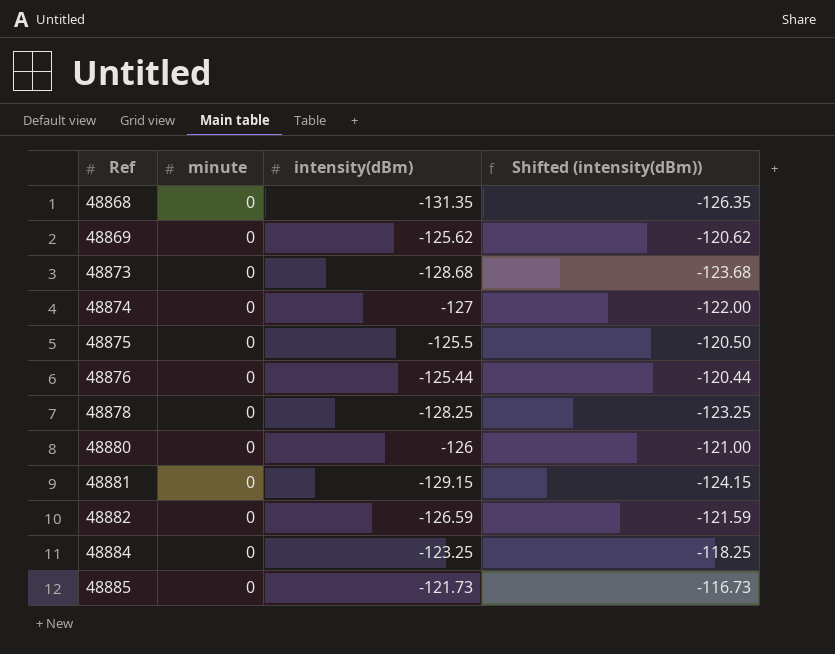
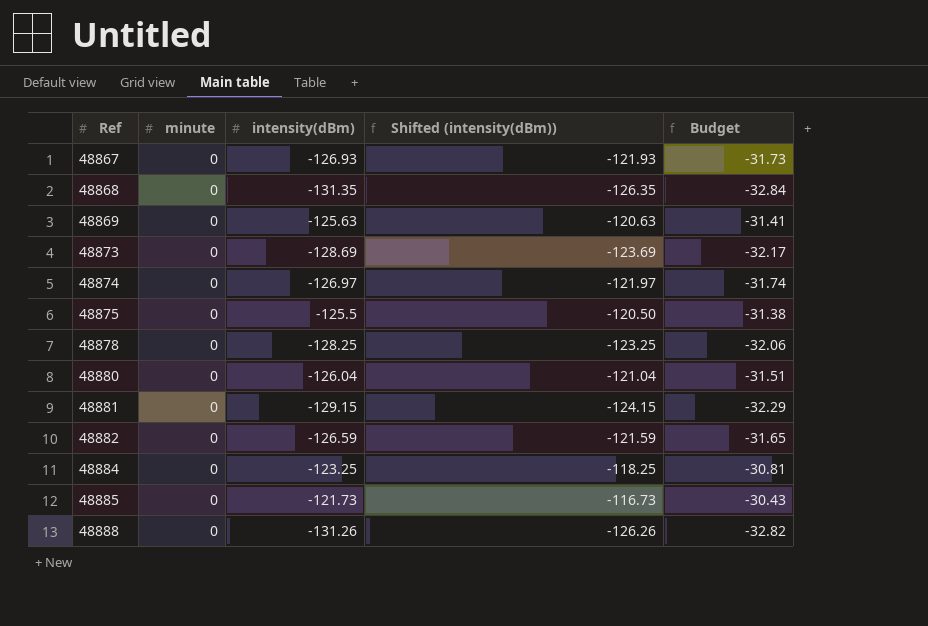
column Budget | formula: none -> [intensity(dBm)] * 0.25
row 48876: 0 | -125.44 | -120.44 -> none
row 48867: none -> 0 | -126.93 | -121.93 | -31.73
48869 | intensity(dBm): -125.62 -> -125.63
48869 | Shifted (intensity(dBm)): -120.62 -> -120.63
48873 | intensity(dBm): -128.68 -> -128.69
48873 | Shifted (intensity(dBm)): -123.68 -> -123.69
48874 | intensity(dBm): -127 -> -126.97
48874 | Shifted (intensity(dBm)): -122.00 -> -121.97
48880 | intensity(dBm): -126 -> -126.04
48880 | Shifted (intensity(dBm)): -121.00 -> -121.04
row 48888: none -> 0 | -131.26 | -126.26 | -32.82

